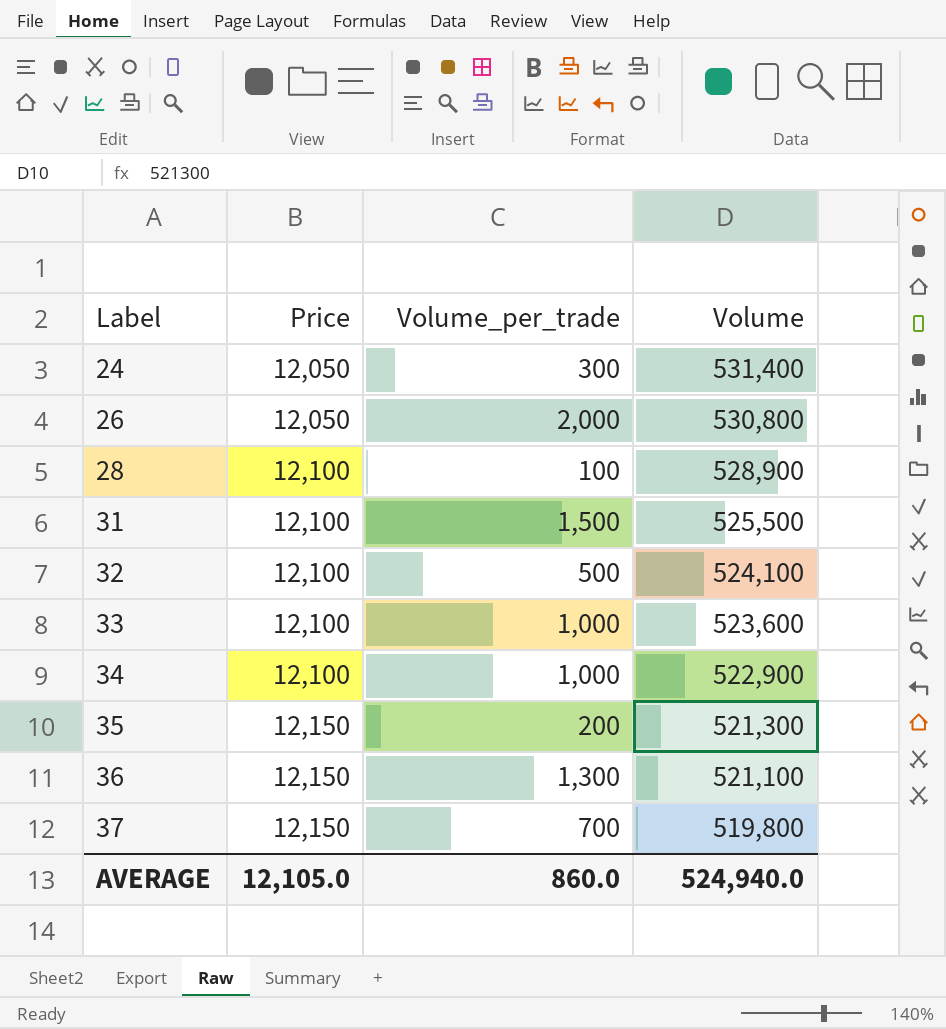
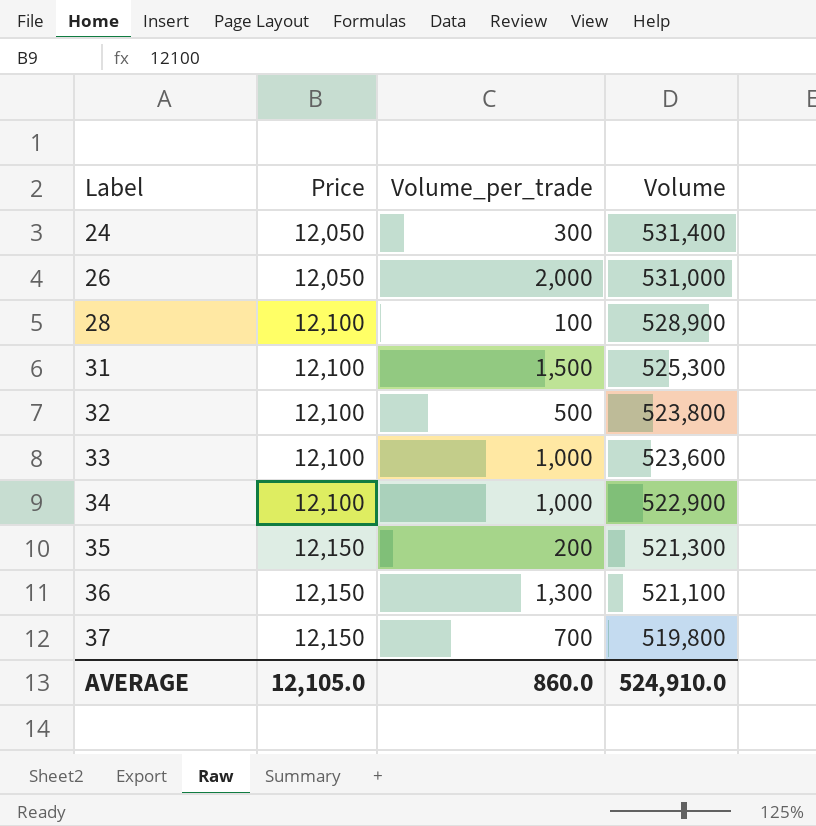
26 | Volume: 530,800 -> 531,000
31 | Volume: 525,500 -> 525,300
32 | Volume: 524,100 -> 523,800
AVERAGE | Volume: 524,940.0 -> 524,910.0

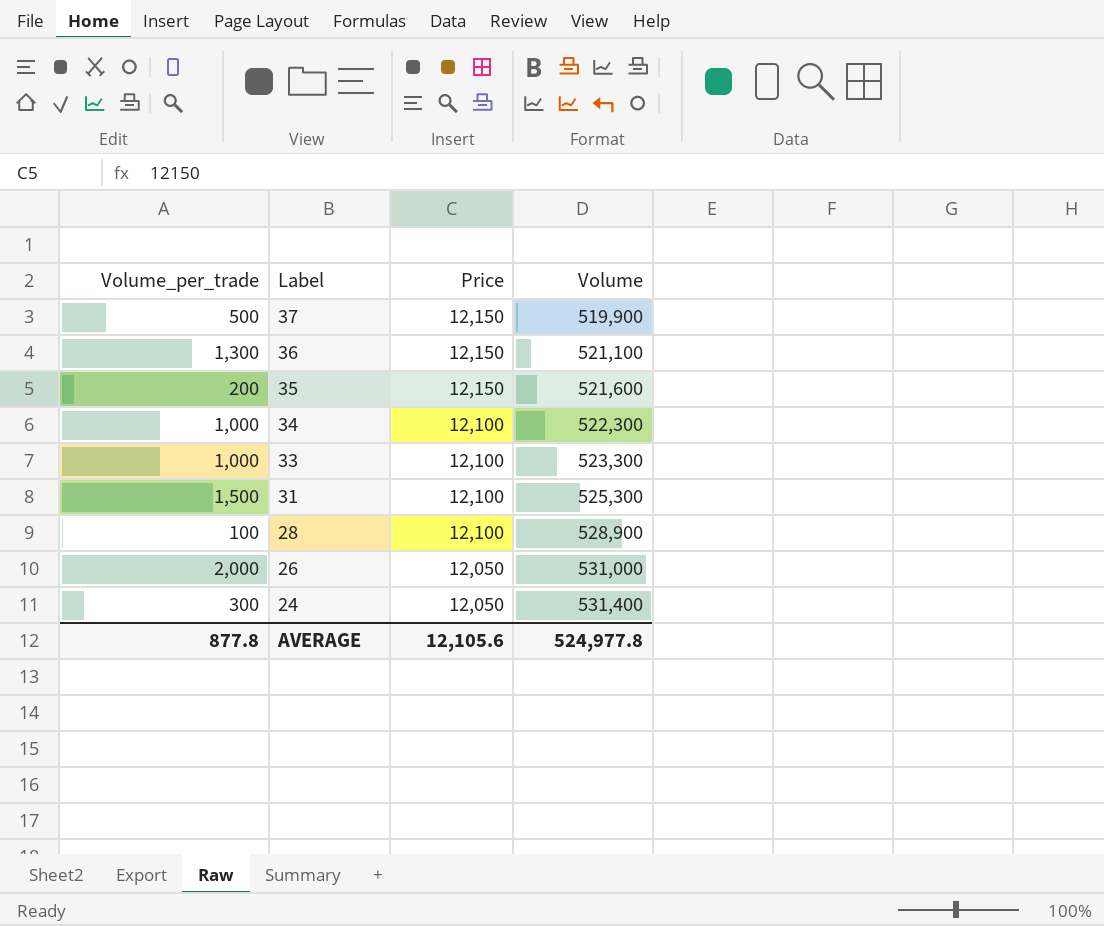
row order: Label ascending -> Label descending
column Volume_per_trade | position: 3 -> 1
row 32: 12,100 | 500 | 523,800 -> none
37 | Volume_per_trade: 700 -> 500
37 | Volume: 519,800 -> 519,900
35 | Volume: 521,300 -> 521,600
34 | Volume: 522,900 -> 522,300
33 | Volume: 523,600 -> 523,300
AVERAGE | Volume_per_trade: 860.0 -> 877.8
AVERAGE | Price: 12,105.0 -> 12,105.6
AVERAGE | Volume: 524,910.0 -> 524,977.8

